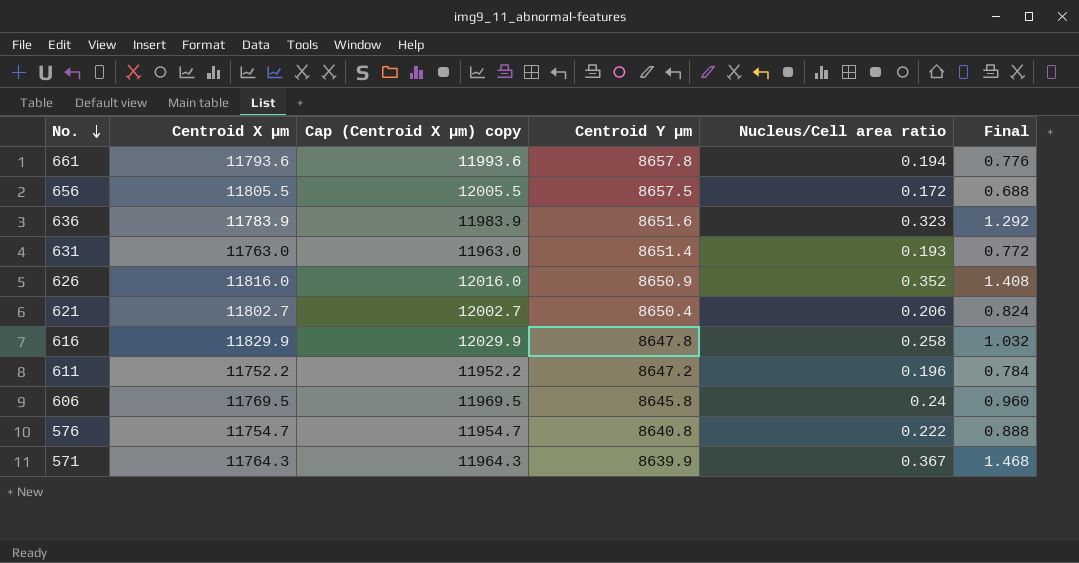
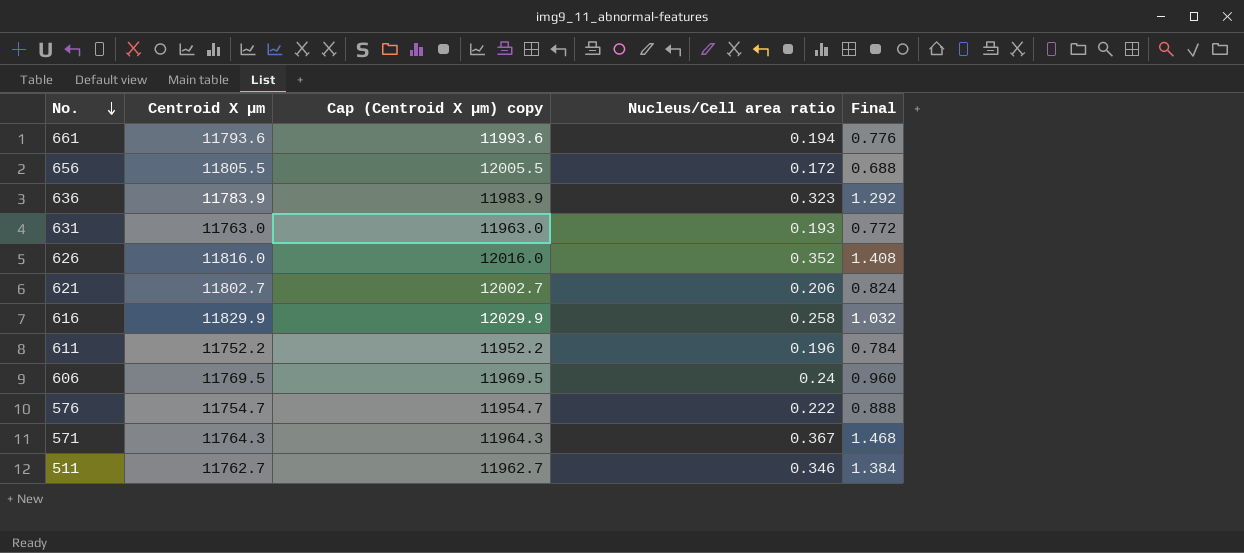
column Centroid Y µm | position: 4 -> none
row 511: none -> 11762.7 | 11962.7 | 0.346 | 1.384

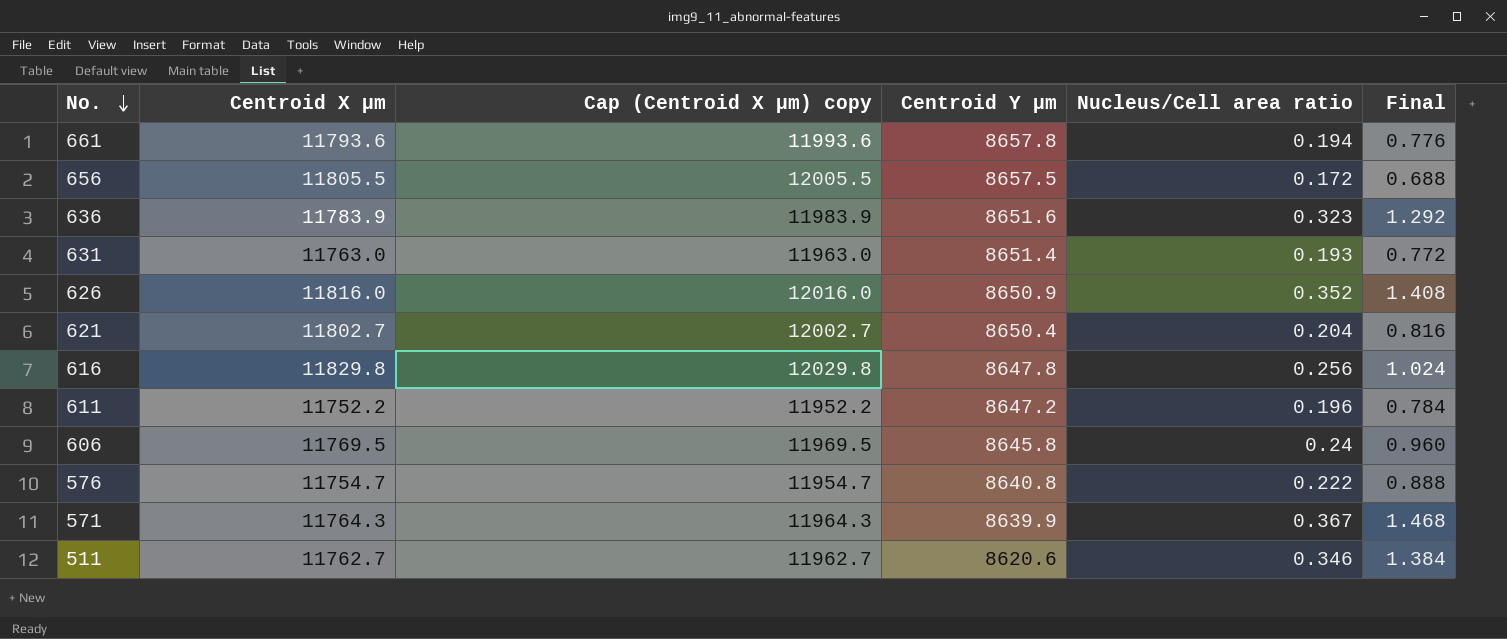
column Centroid Y µm | position: none -> 4
621 | Nucleus/Cell area ratio: 0.206 -> 0.204
621 | Final: 0.824 -> 0.816
616 | Centroid X µm: 11829.9 -> 11829.8
616 | Cap (Centroid X µm) copy: 12029.9 -> 12029.8
616 | Nucleus/Cell area ratio: 0.258 -> 0.256
616 | Final: 1.032 -> 1.024

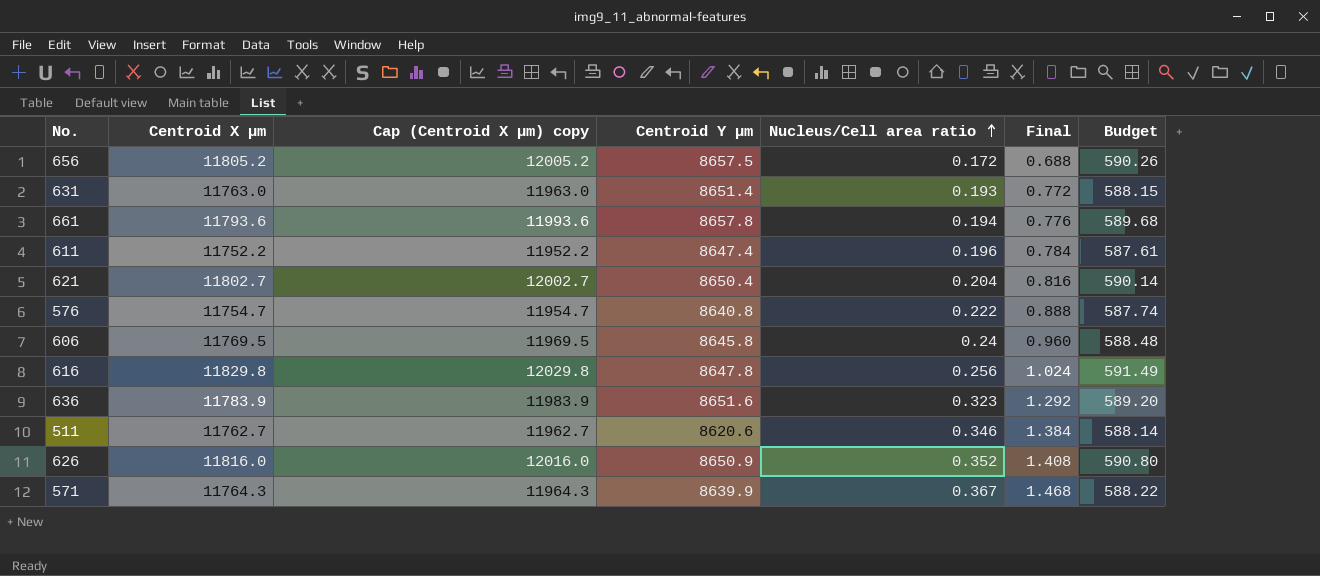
row order: No. descending -> Nucleus/Cell area ratio ascending
column Budget | formula: none -> [Centroid X µm] * 0.05
656 | Centroid X µm: 11805.5 -> 11805.2
656 | Cap (Centroid X µm) copy: 12005.5 -> 12005.2
611 | Centroid Y µm: 8647.2 -> 8647.4

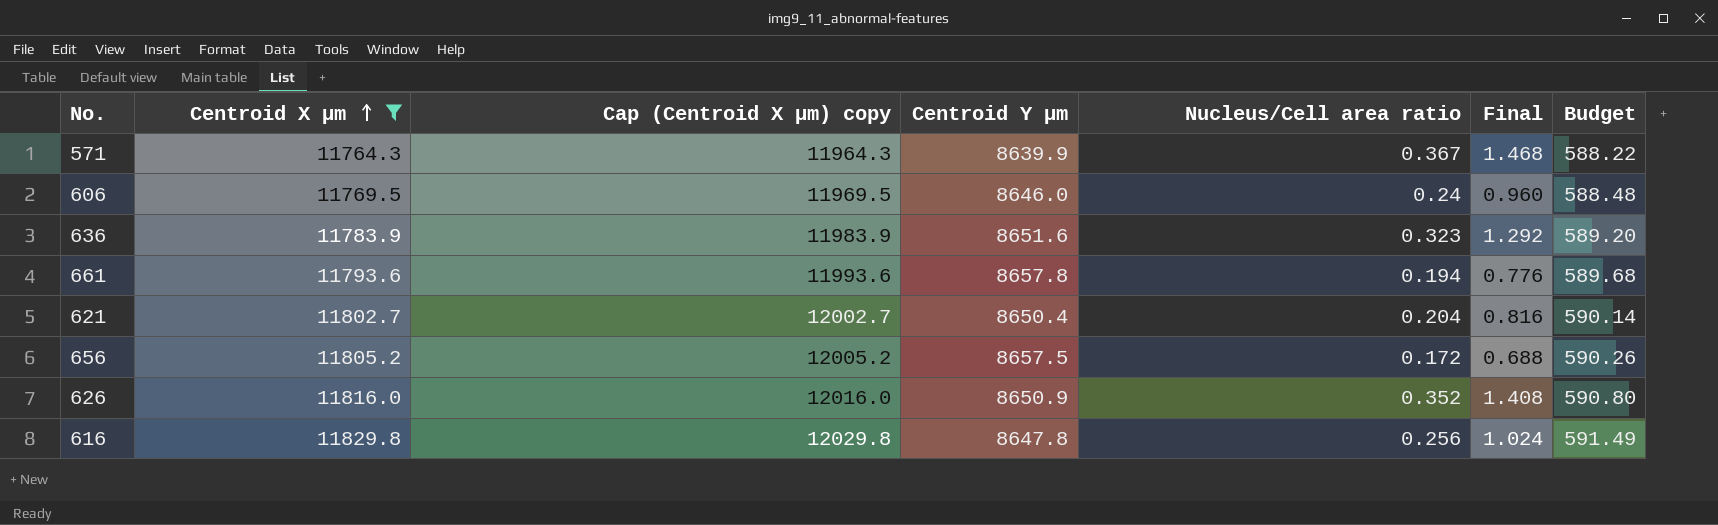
filter: none -> Centroid X µm >= 11764.3
row order: Nucleus/Cell area ratio ascending -> Centroid X µm ascending
606 | Centroid Y µm: 8645.8 -> 8646.0

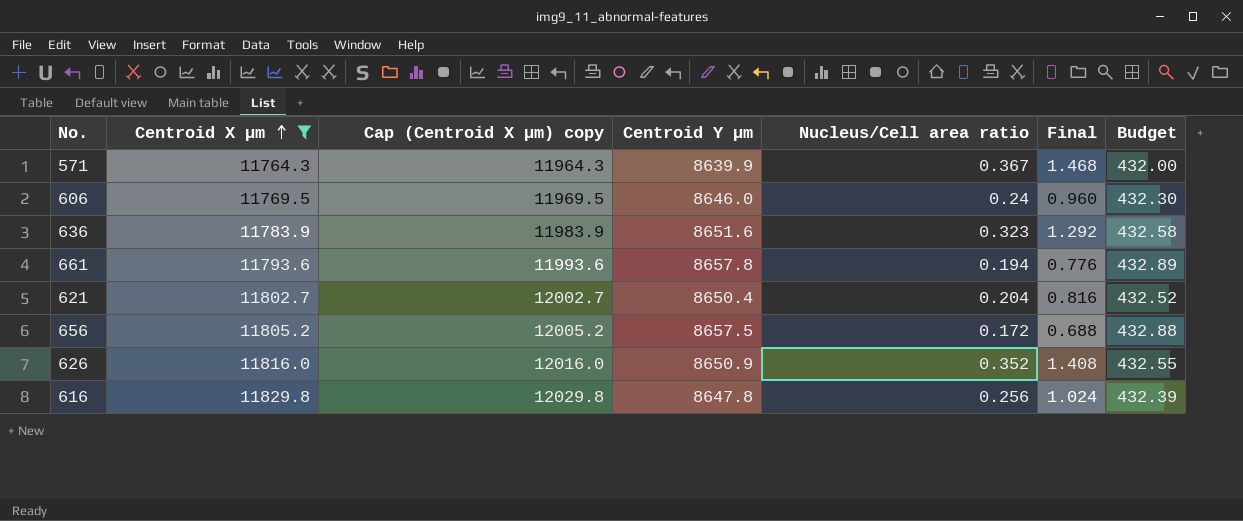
column Budget | formula: [Centroid X µm] * 0.05 -> [Centroid Y µm] * 0.05

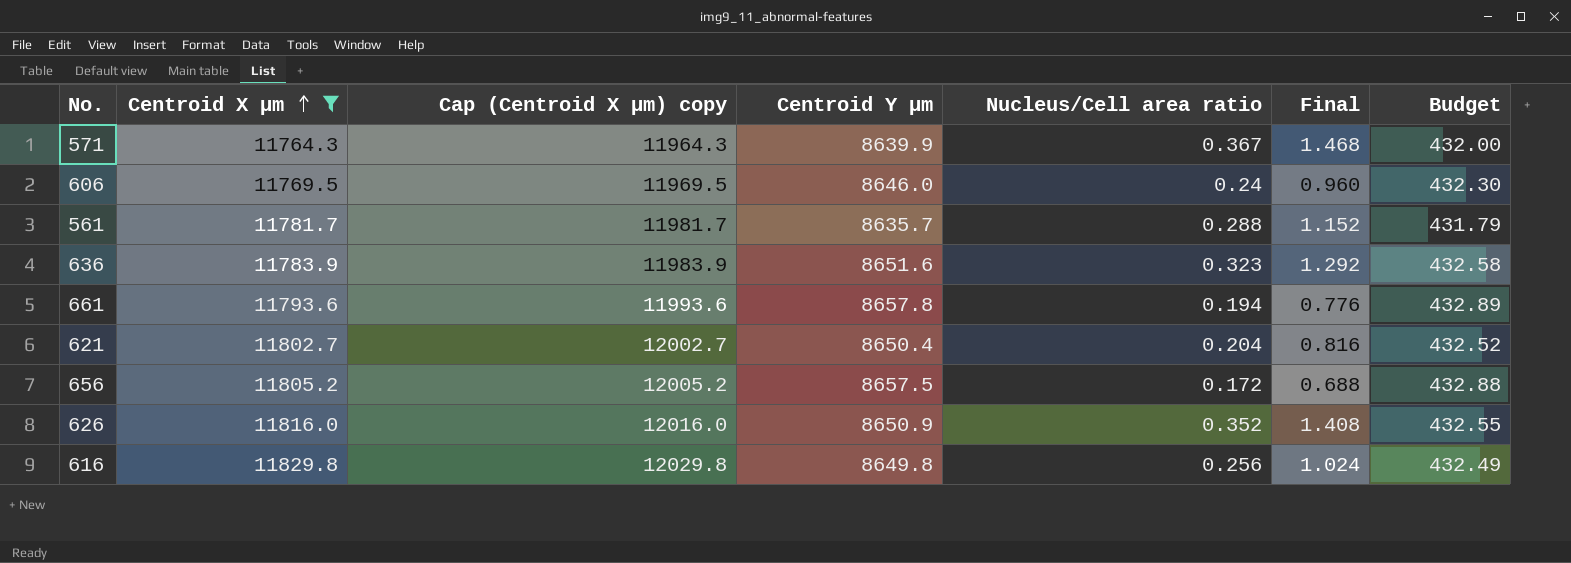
row 561: none -> 11781.7 | 11981.7 | 8635.7 | 0.288 | 1.152 | 431.79
616 | Centroid Y µm: 8647.8 -> 8649.8
616 | Budget: 432.39 -> 432.49

